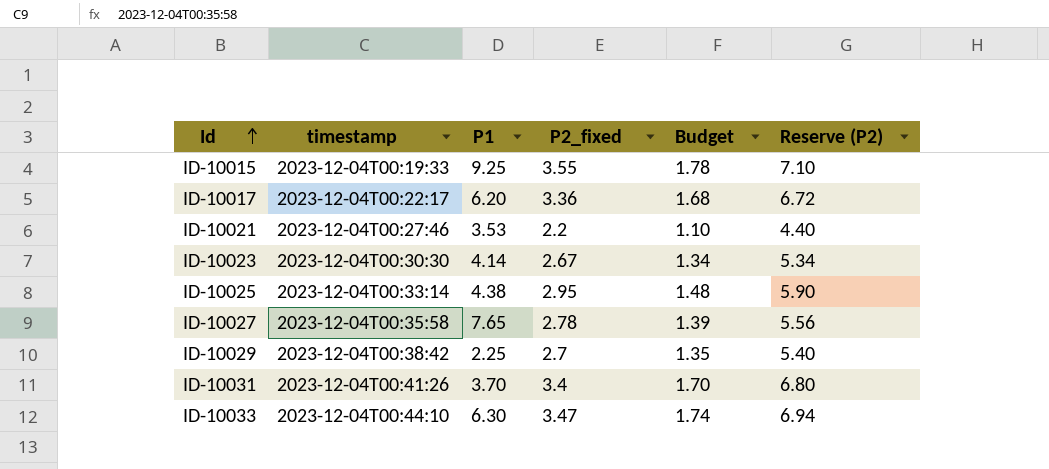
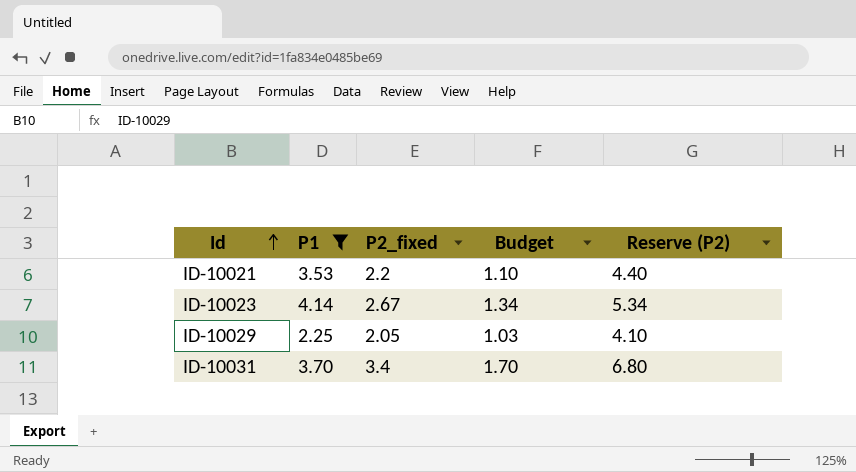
filter: none -> P1 <= 4.14
column timestamp | position: 2 -> none
ID-10029 | P2_fixed: 2.7 -> 2.05
ID-10029 | Budget: 1.35 -> 1.03
ID-10029 | Reserve (P2): 5.40 -> 4.10

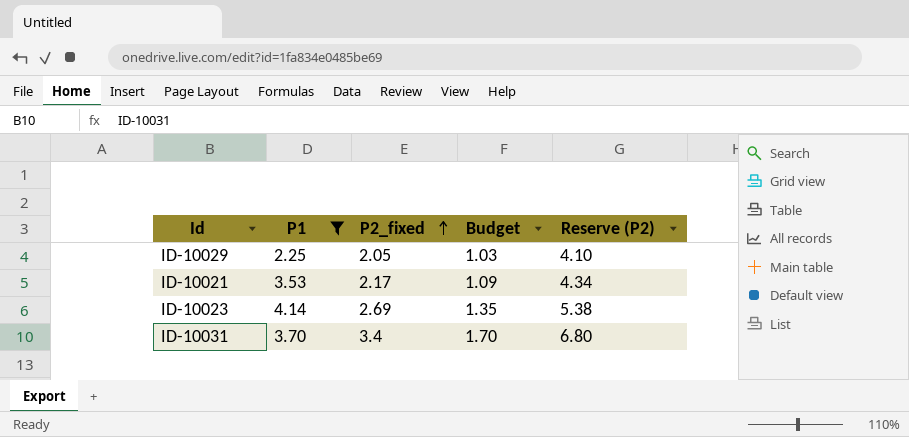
row order: Id ascending -> P2_fixed ascending
ID-10021 | P2_fixed: 2.2 -> 2.17
ID-10021 | Budget: 1.10 -> 1.09
ID-10021 | Reserve (P2): 4.40 -> 4.34
ID-10023 | P2_fixed: 2.67 -> 2.69
ID-10023 | Budget: 1.34 -> 1.35
ID-10023 | Reserve (P2): 5.34 -> 5.38

